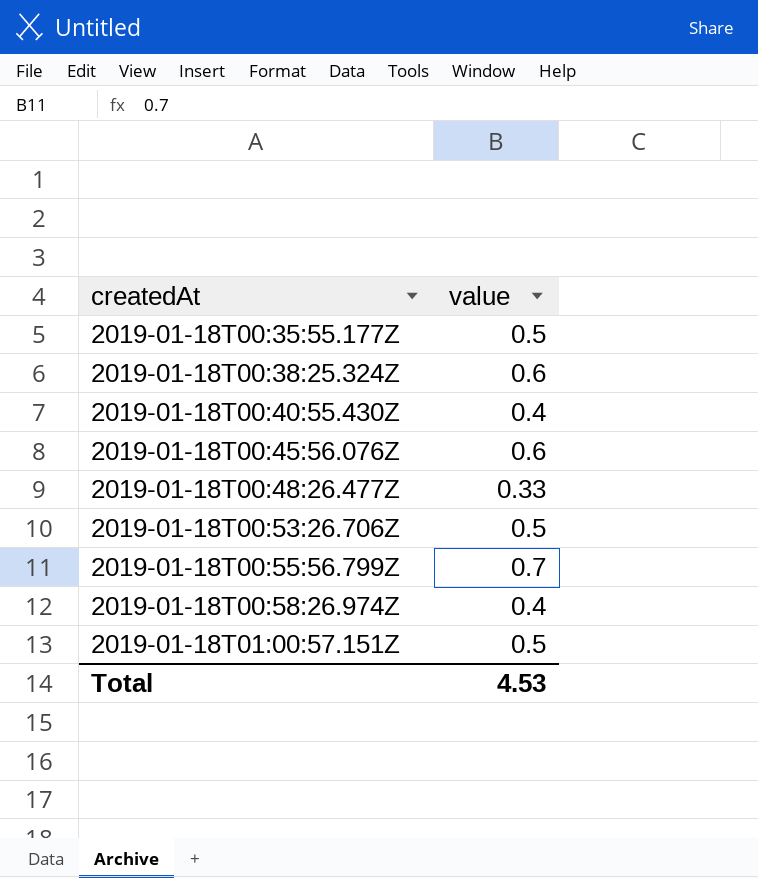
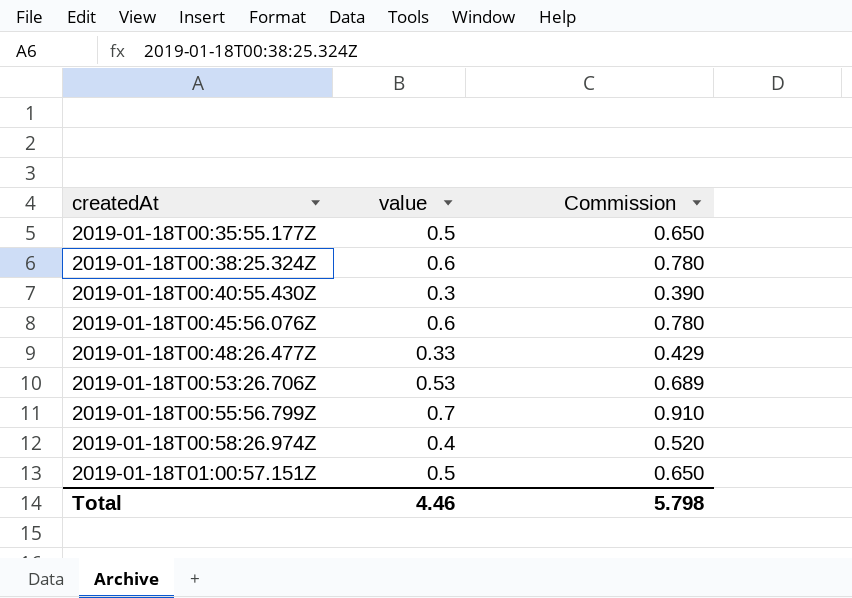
column Commission | formula: none -> [value] * 1.3
2019-01-18T00:40:55.430Z | value: 0.4 -> 0.3
2019-01-18T00:53:26.706Z | value: 0.5 -> 0.53
Total | value: 4.53 -> 4.46

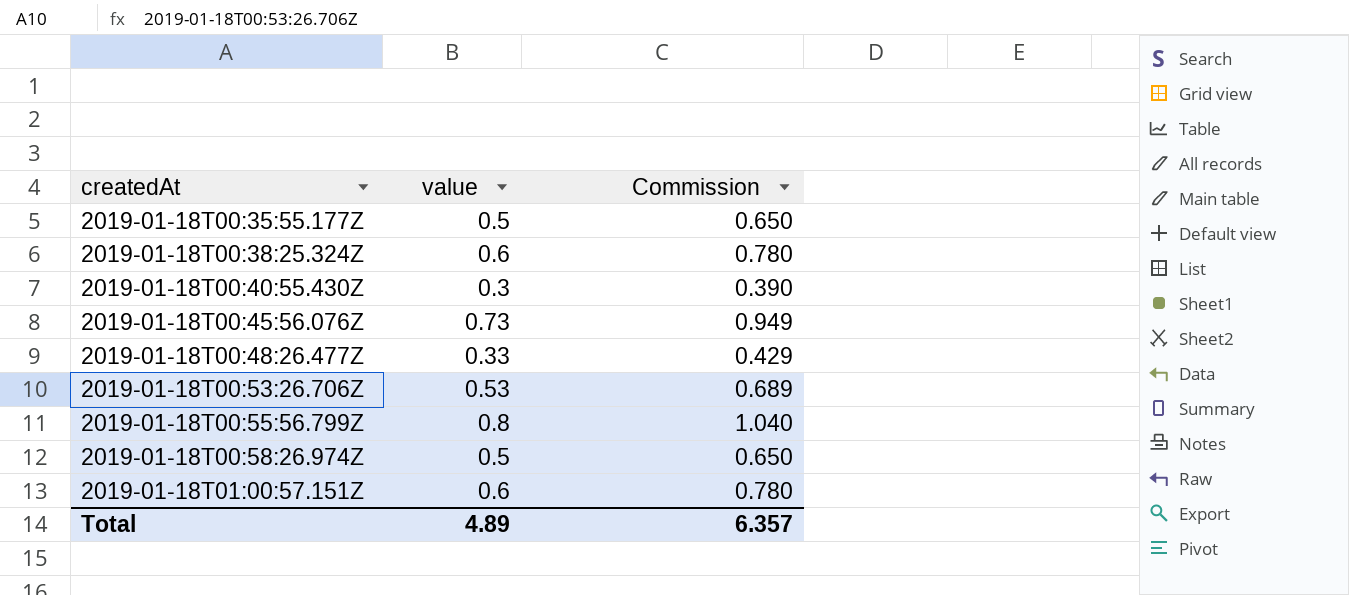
2019-01-18T00:45:56.076Z | value: 0.6 -> 0.73
2019-01-18T00:45:56.076Z | Commission: 0.780 -> 0.949
2019-01-18T00:55:56.799Z | value: 0.7 -> 0.8
2019-01-18T00:55:56.799Z | Commission: 0.910 -> 1.040
2019-01-18T00:58:26.974Z | value: 0.4 -> 0.5
2019-01-18T00:58:26.974Z | Commission: 0.520 -> 0.650
2019-01-18T01:00:57.151Z | value: 0.5 -> 0.6
2019-01-18T01:00:57.151Z | Commission: 0.650 -> 0.780
Total | value: 4.46 -> 4.89
Total | Commission: 5.798 -> 6.357

